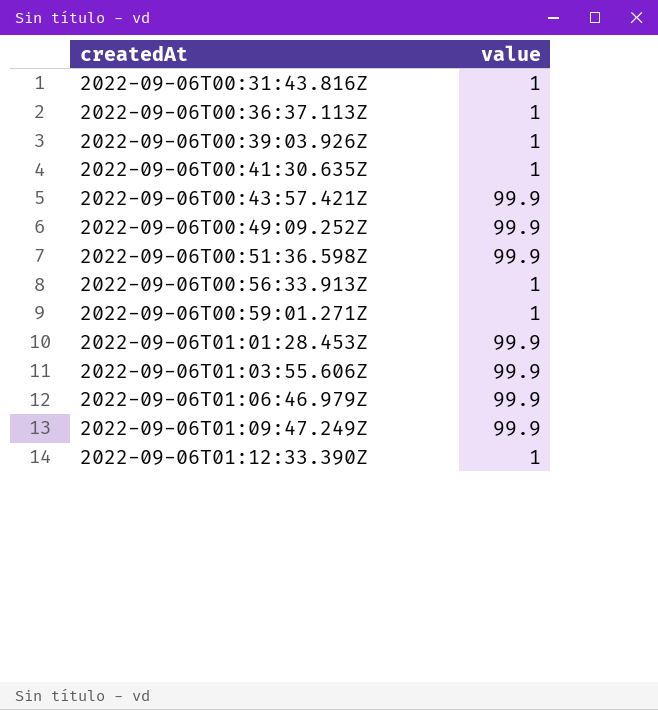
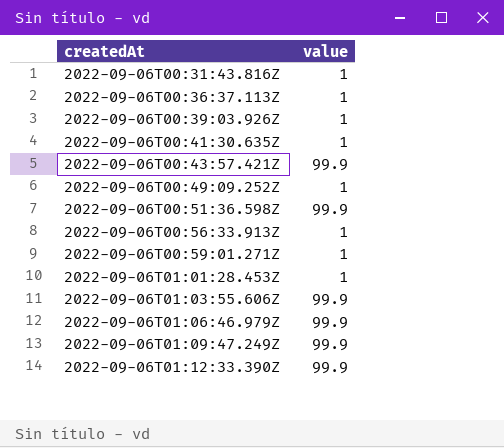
2022-09-06T00:49:09.252Z | value: 99.9 -> 1
2022-09-06T01:01:28.453Z | value: 99.9 -> 1
2022-09-06T01:12:33.390Z | value: 1 -> 99.9

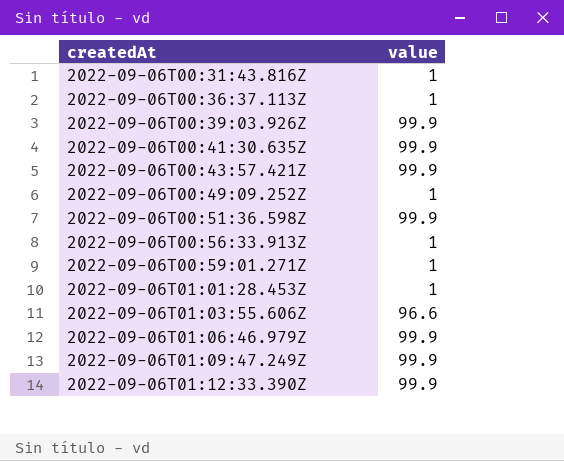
2022-09-06T00:39:03.926Z | value: 1 -> 99.9
2022-09-06T00:41:30.635Z | value: 1 -> 99.9
2022-09-06T01:03:55.606Z | value: 99.9 -> 96.6

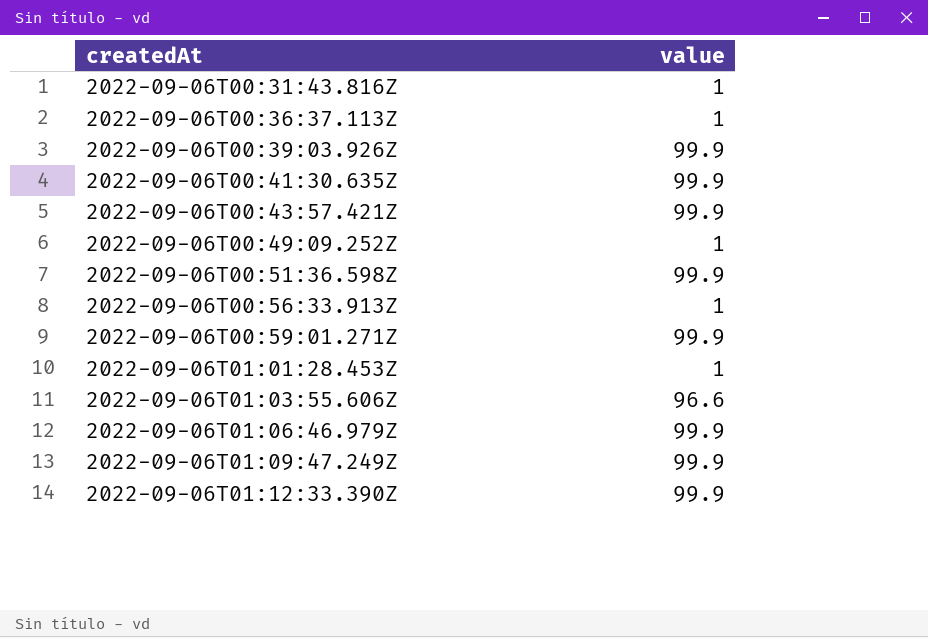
2022-09-06T00:59:01.271Z | value: 1 -> 99.9

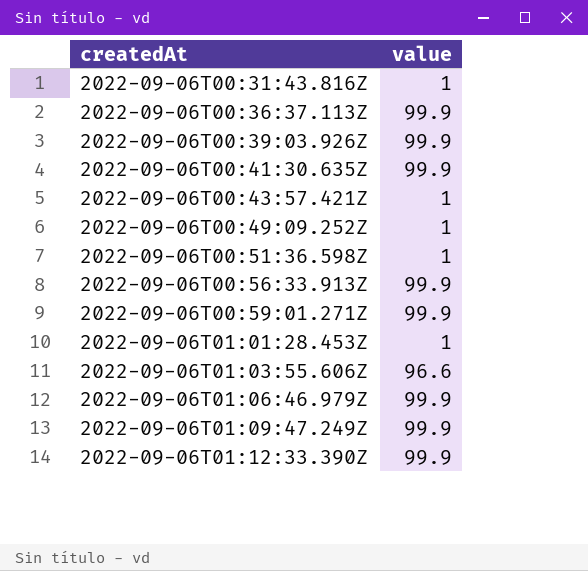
2022-09-06T00:36:37.113Z | value: 1 -> 99.9
2022-09-06T00:43:57.421Z | value: 99.9 -> 1
2022-09-06T00:51:36.598Z | value: 99.9 -> 1
2022-09-06T00:56:33.913Z | value: 1 -> 99.9

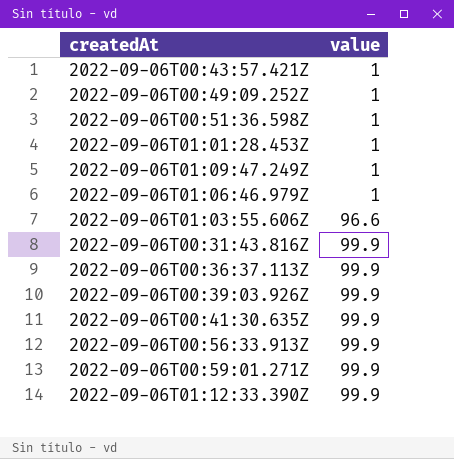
row order: createdAt ascending -> value ascending
2022-09-06T01:09:47.249Z | value: 99.9 -> 1
2022-09-06T01:06:46.979Z | value: 99.9 -> 1
2022-09-06T00:31:43.816Z | value: 1 -> 99.9

